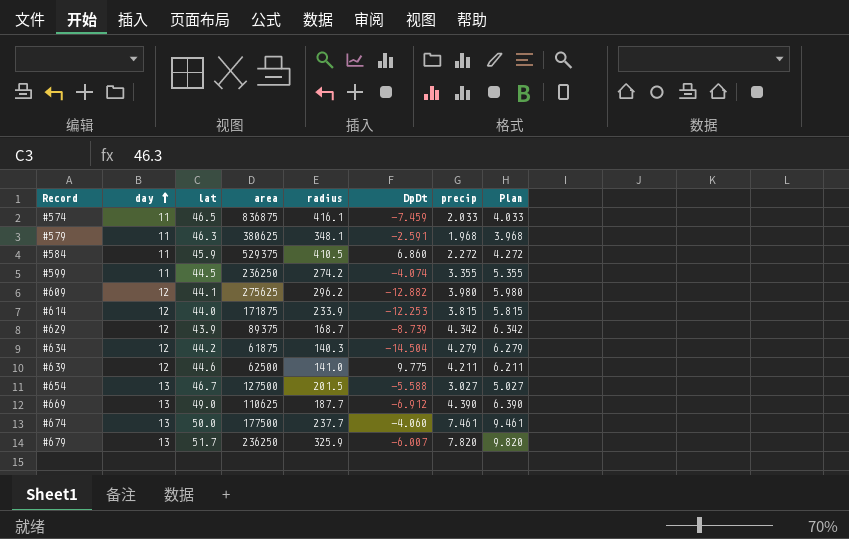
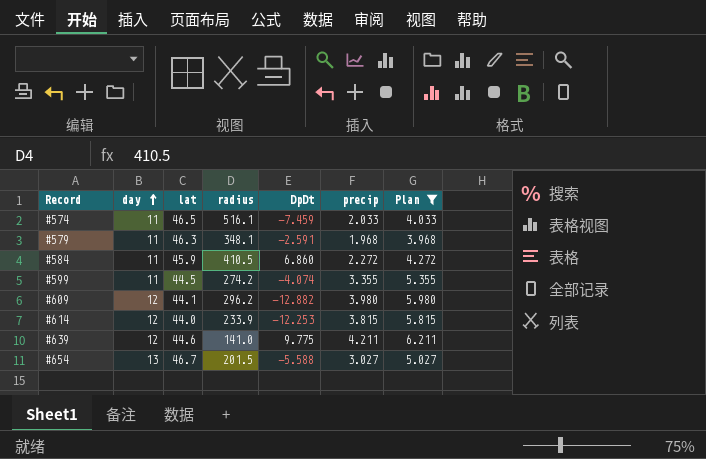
filter: none -> Plan <= 6.211
column area | position: 4 -> none
#574 | radius: 416.1 -> 516.1

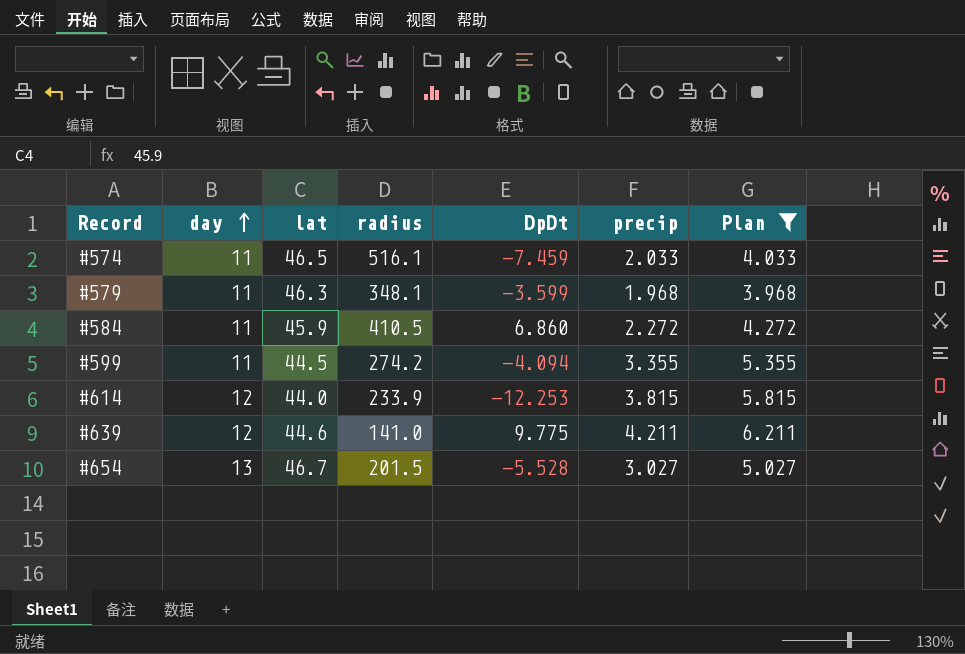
row #609: 12 | 44.1 | 296.2 | -12.882 | 3.980 | 5.980 -> none
#579 | DpDt: -2.591 -> -3.599
#599 | DpDt: -4.074 -> -4.094
#654 | DpDt: -5.588 -> -5.528

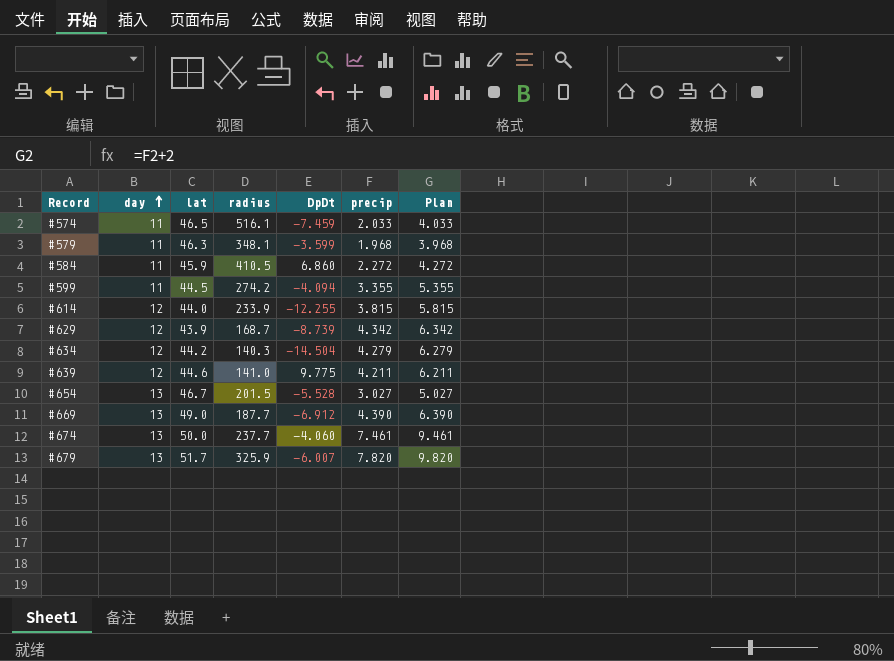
filter: Plan <= 6.211 -> none
#614 | DpDt: -12.253 -> -12.255

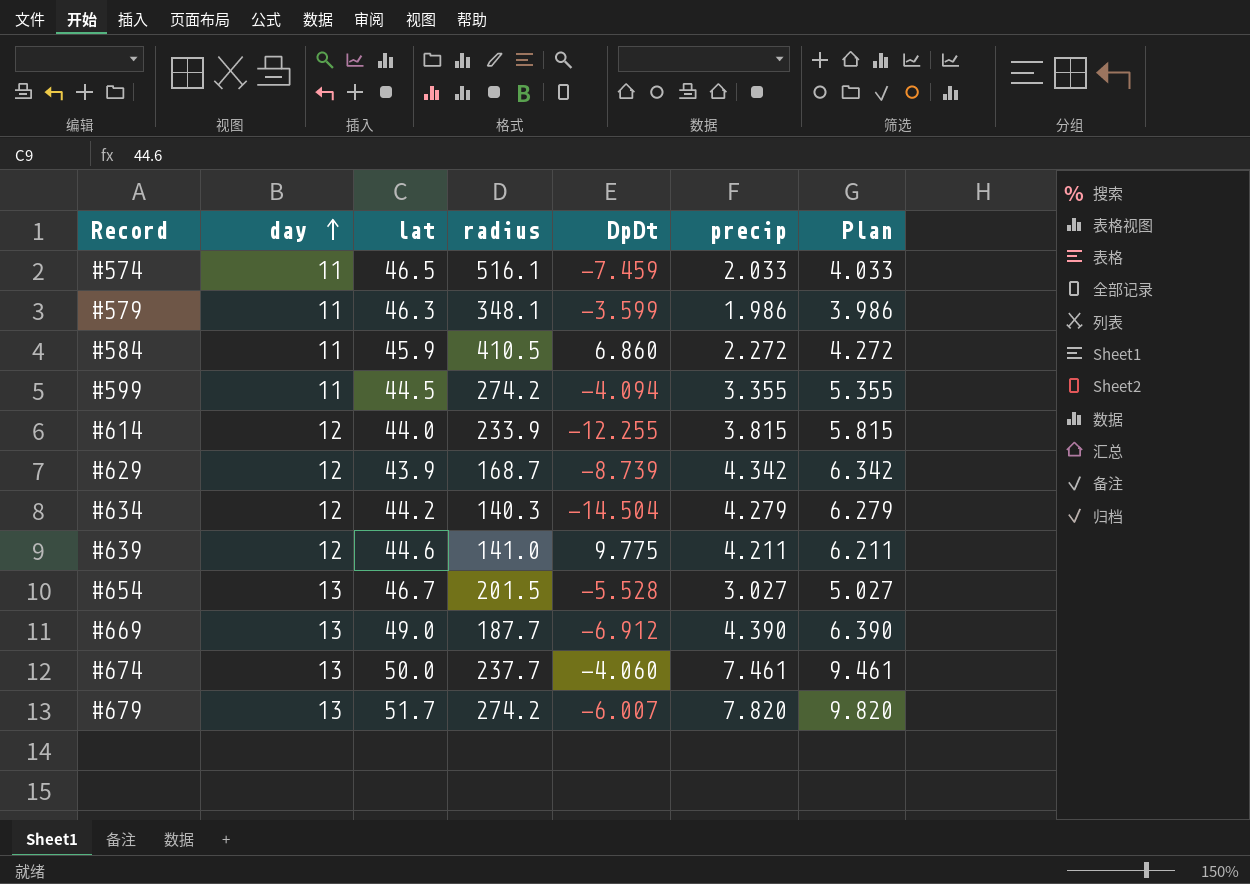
#579 | precip: 1.968 -> 1.986
#579 | Plan: 3.968 -> 3.986
#679 | radius: 325.9 -> 274.2

